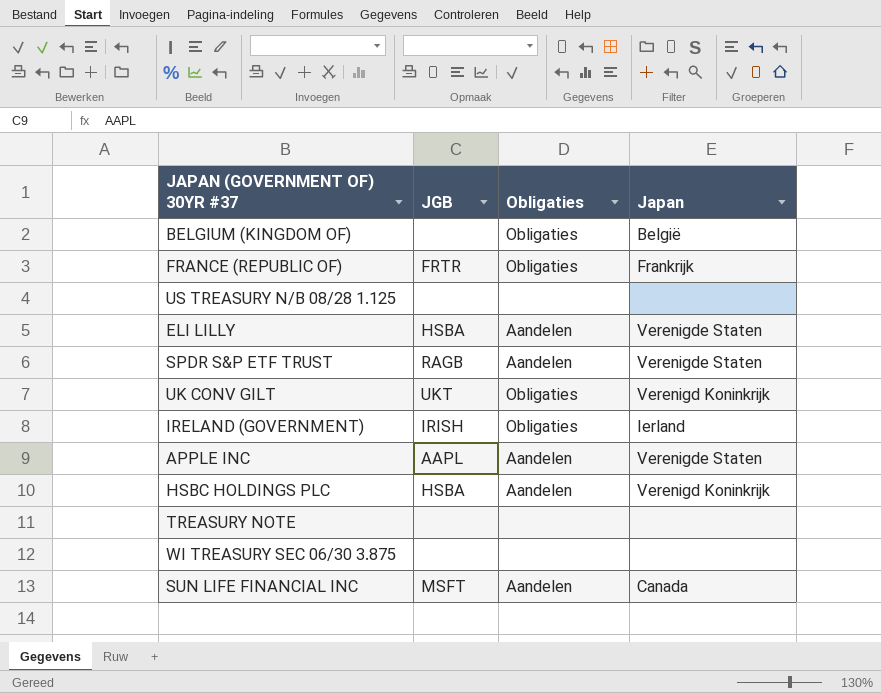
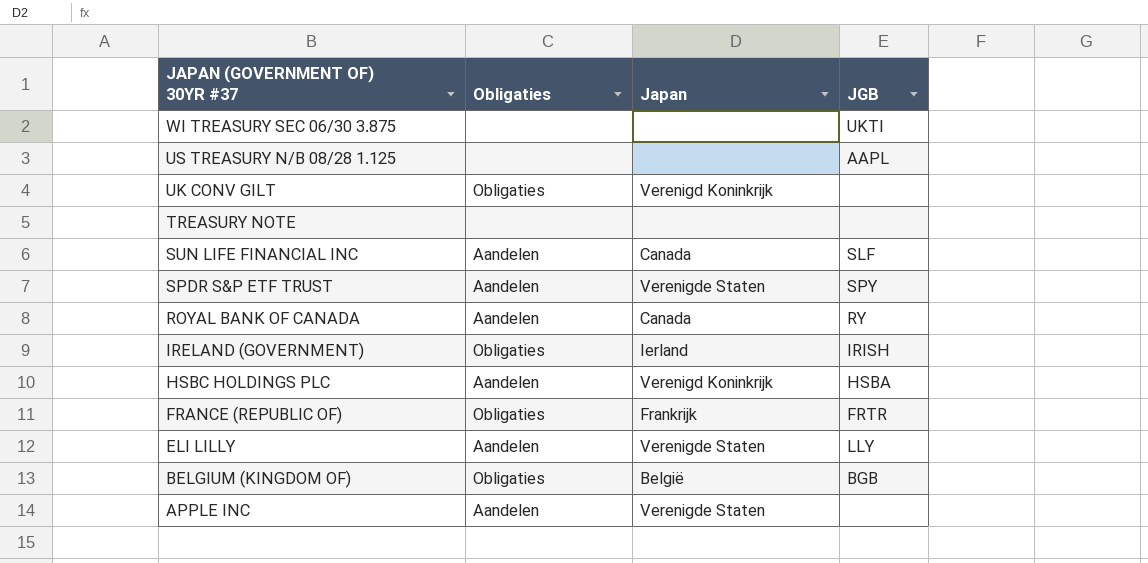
row order: none -> JAPAN (GOVERNMENT OF) 30YR #37 descending
column JGB | position: 2 -> 4
WI TREASURY SEC 06/30 3.875 | JGB: none -> UKTI
US TREASURY N/B 08/28 1.125 | JGB: none -> AAPL
UK CONV GILT | JGB: UKT -> none
SUN LIFE FINANCIAL INC | JGB: MSFT -> SLF
SPDR S&P ETF TRUST | JGB: RAGB -> SPY
row ROYAL BANK OF CANADA: none -> Aandelen | Canada | RY
ELI LILLY | JGB: HSBA -> LLY
BELGIUM (KINGDOM OF) | JGB: none -> BGB
APPLE INC | JGB: AAPL -> none

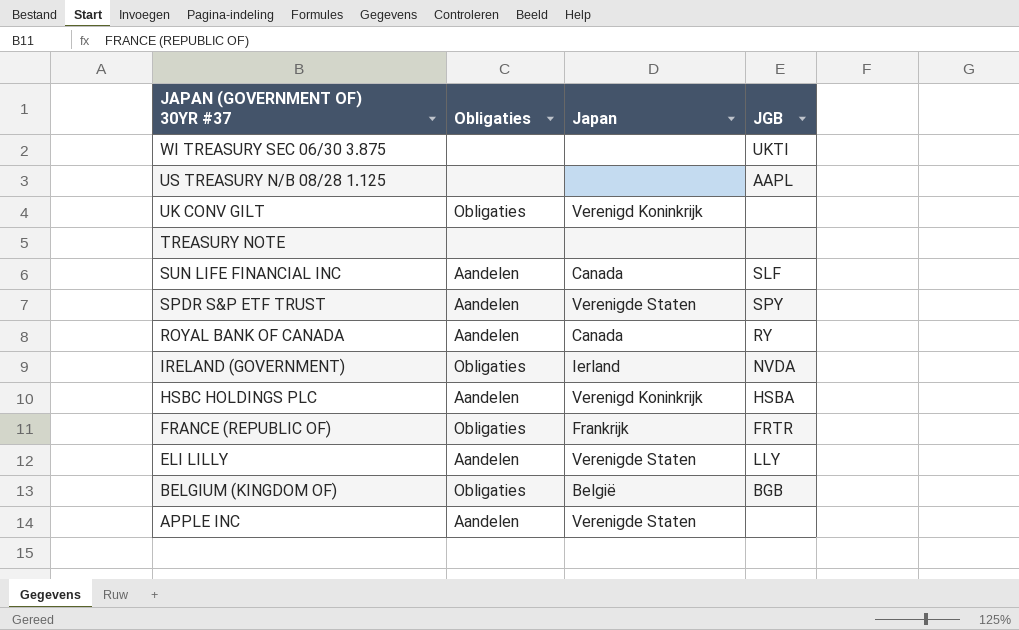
IRELAND (GOVERNMENT) | JGB: IRISH -> NVDA

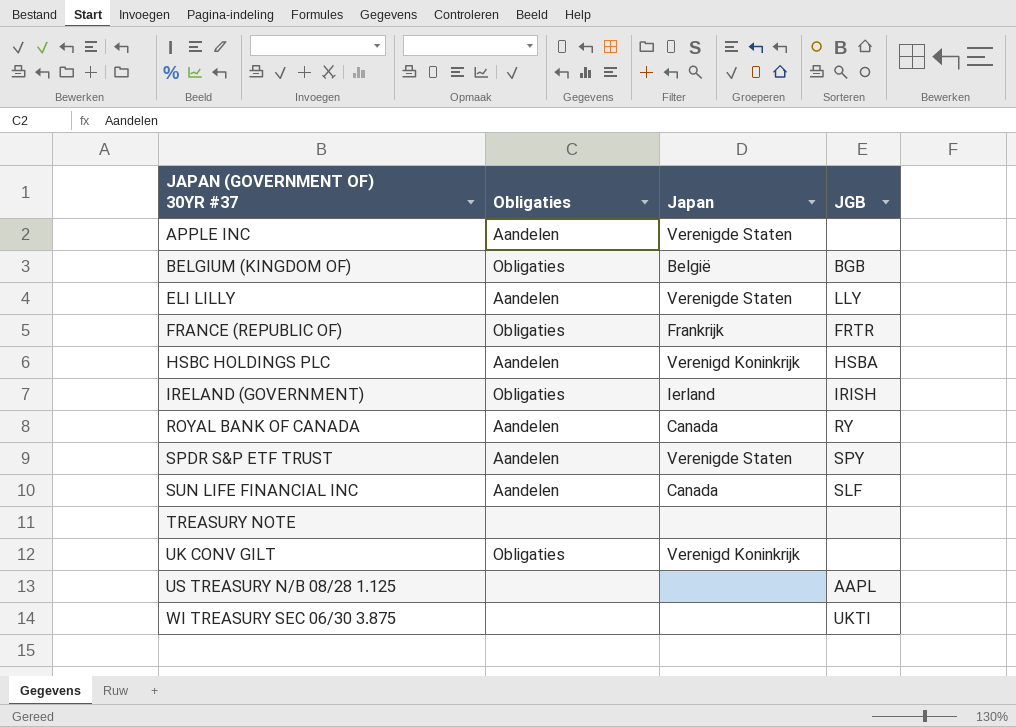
row order: JAPAN (GOVERNMENT OF) 30YR #37 descending -> JAPAN (GOVERNMENT OF) 30YR #37 ascending
IRELAND (GOVERNMENT) | JGB: NVDA -> IRISH

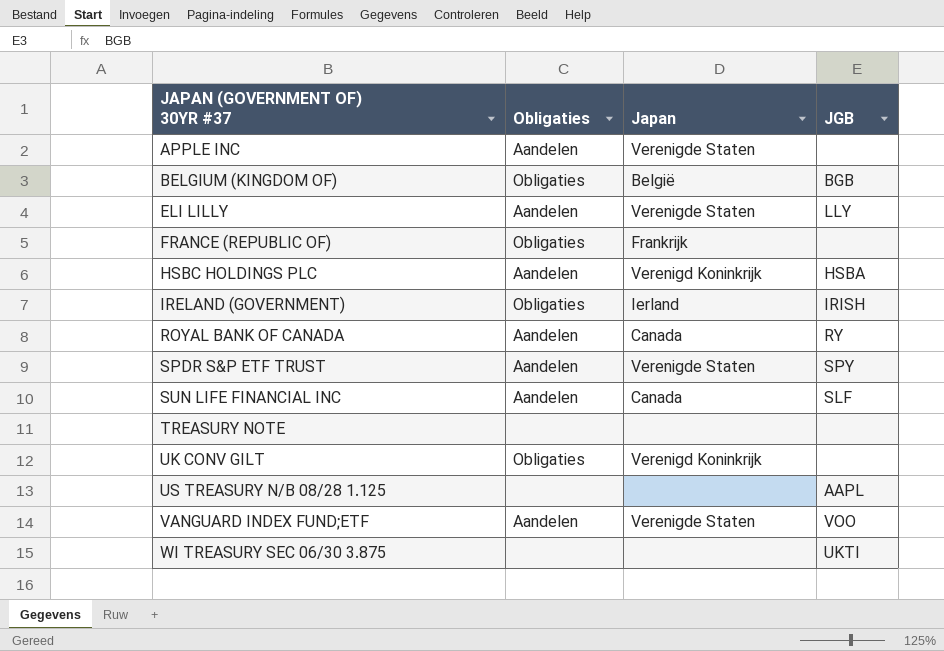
FRANCE (REPUBLIC OF) | JGB: FRTR -> none
row VANGUARD INDEX FUND;ETF: none -> Aandelen | Verenigde Staten | VOO

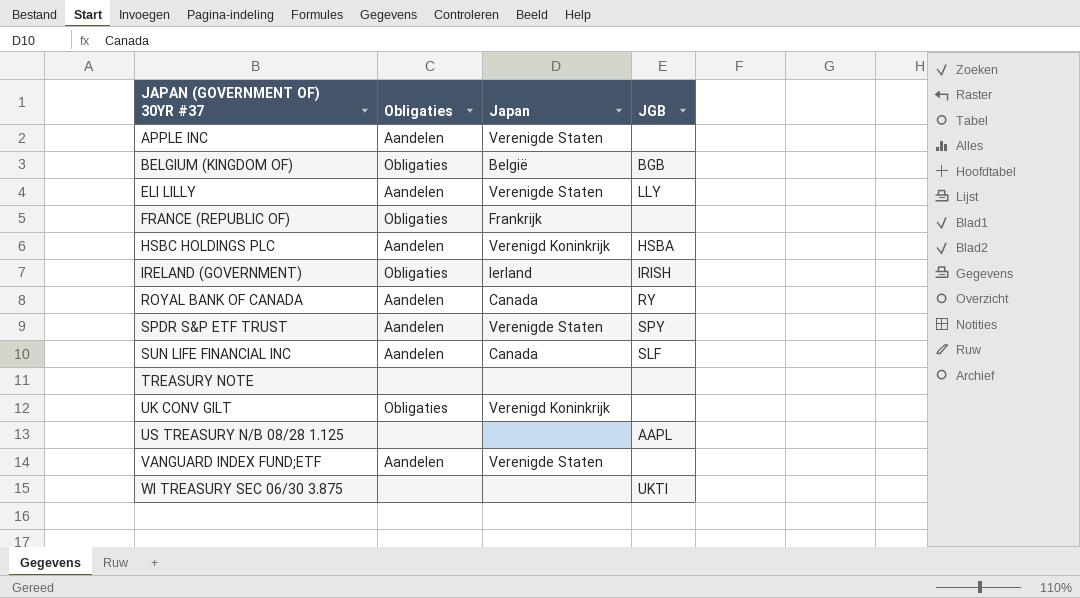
VANGUARD INDEX FUND;ETF | JGB: VOO -> none

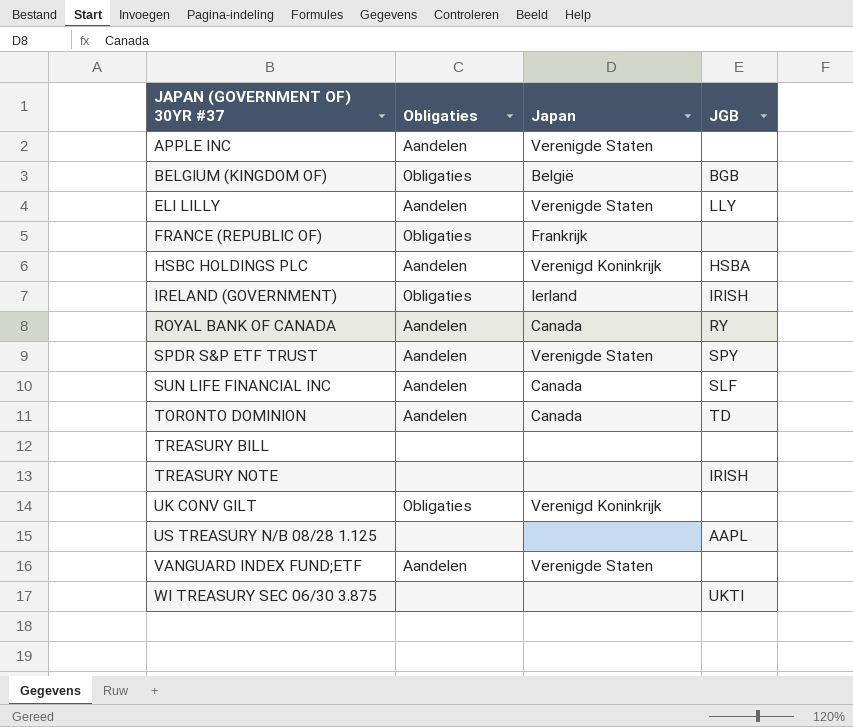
row TORONTO DOMINION: none -> Aandelen | Canada | TD
row TREASURY BILL: none -> none | none | none
TREASURY NOTE | JGB: none -> IRISH

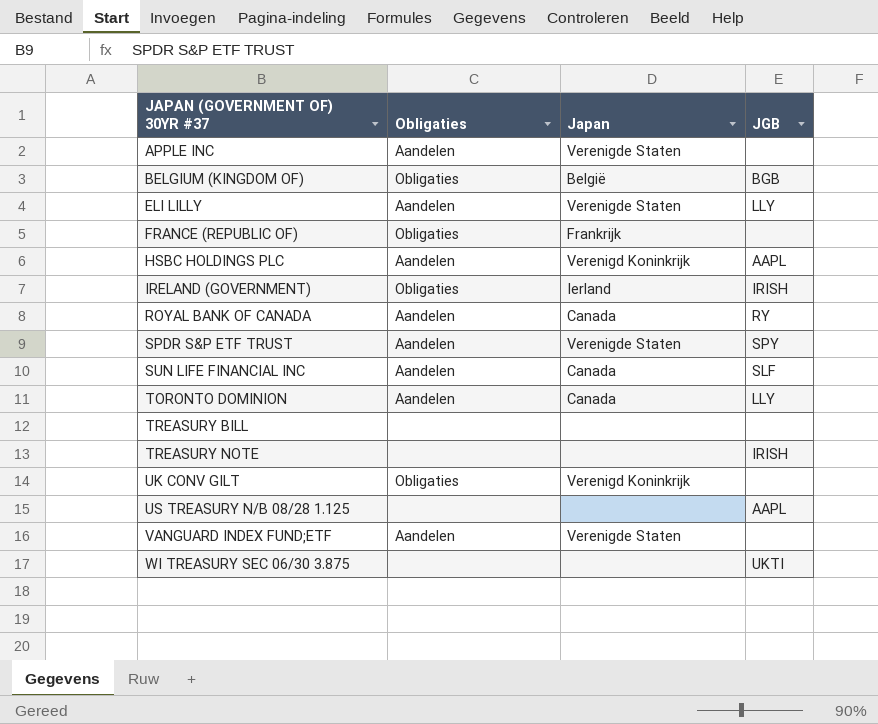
HSBC HOLDINGS PLC | JGB: HSBA -> AAPL
TORONTO DOMINION | JGB: TD -> LLY

